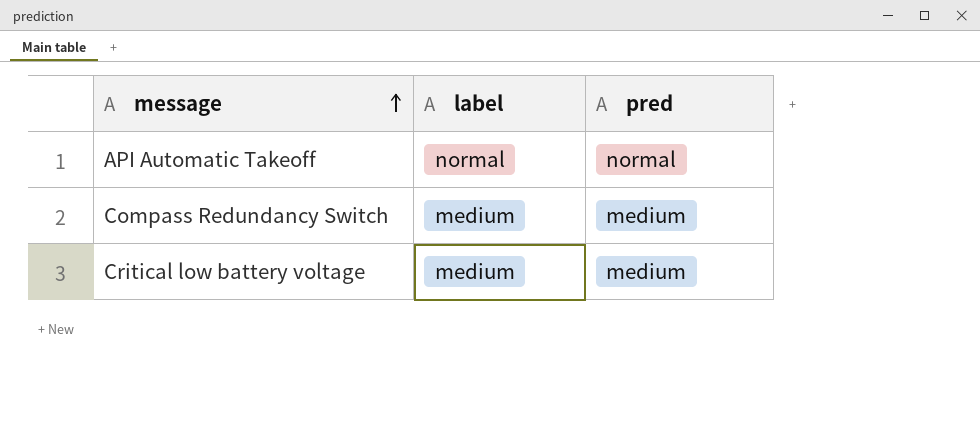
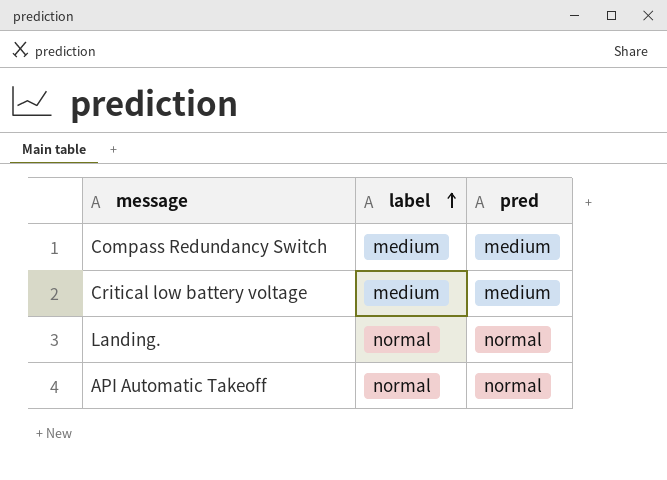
row order: message ascending -> label ascending
row Landing.: none -> normal | normal

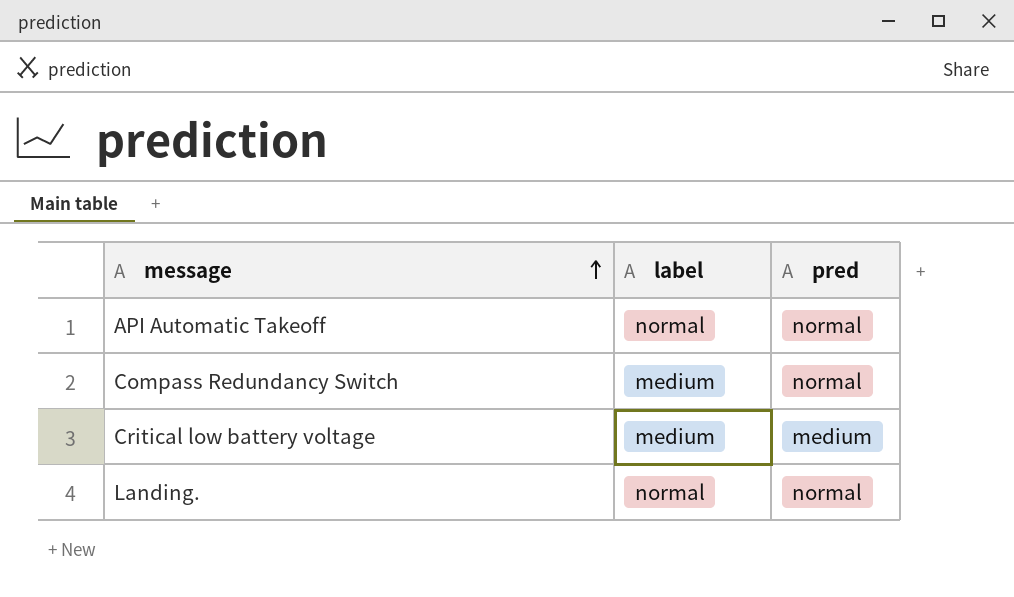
row order: label ascending -> message ascending
Compass Redundancy Switch | pred: medium -> normal

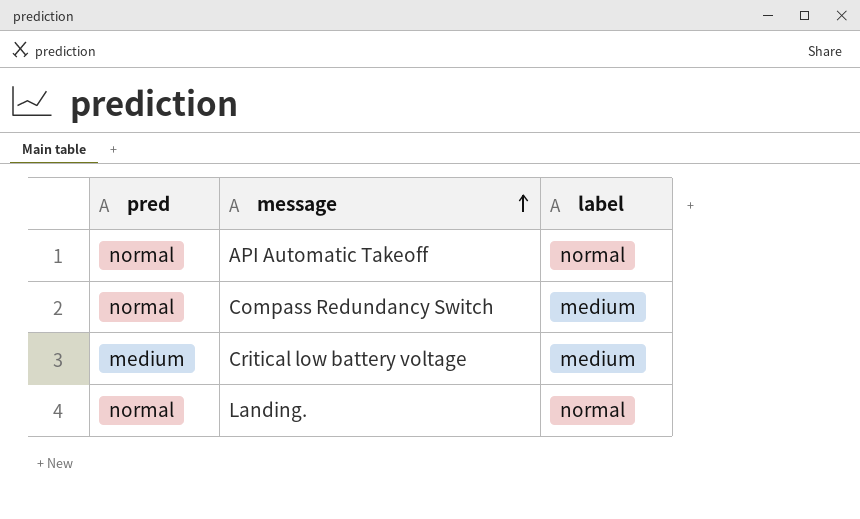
column pred | position: 3 -> 1

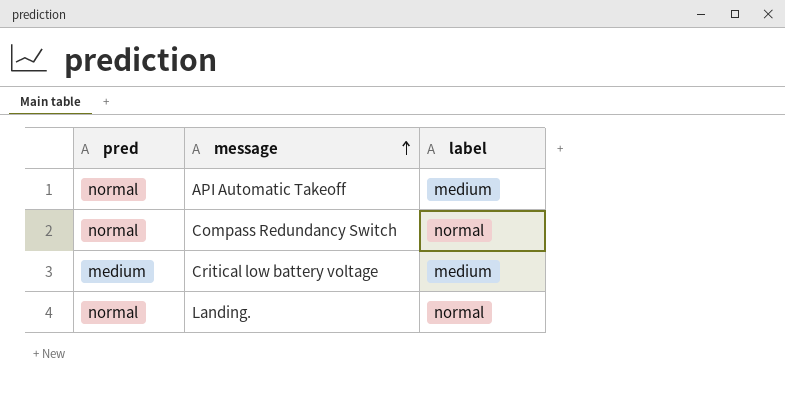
API Automatic Takeoff | label: normal -> medium
Compass Redundancy Switch | label: medium -> normal

